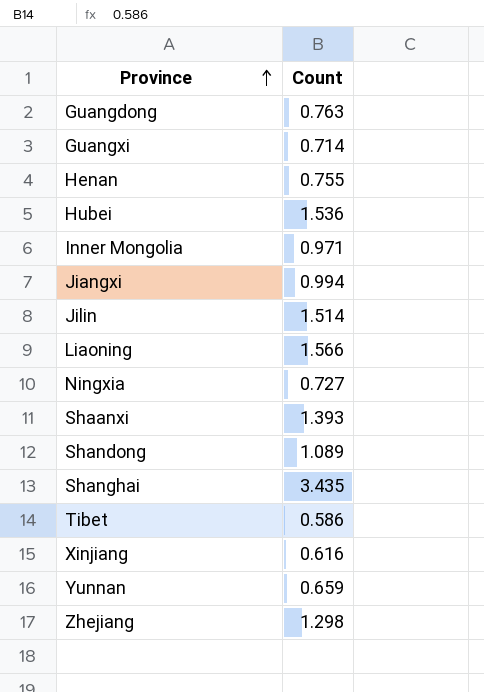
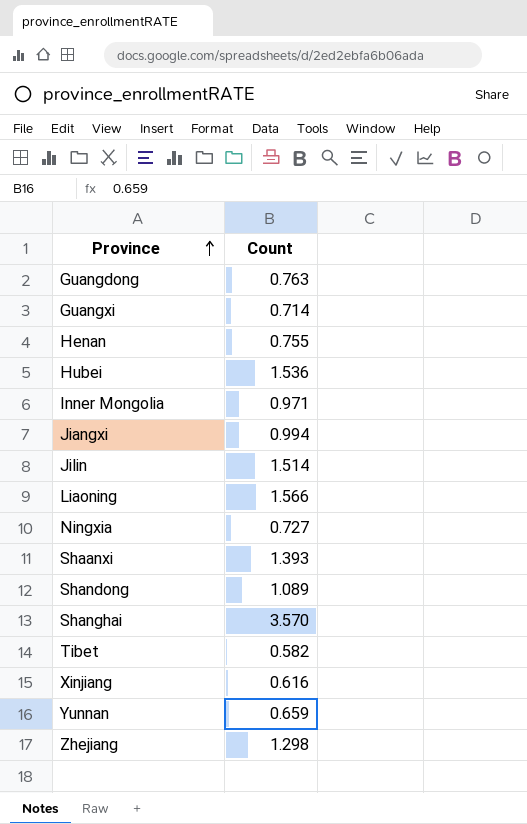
Shanghai | Count: 3.435 -> 3.570
Tibet | Count: 0.586 -> 0.582

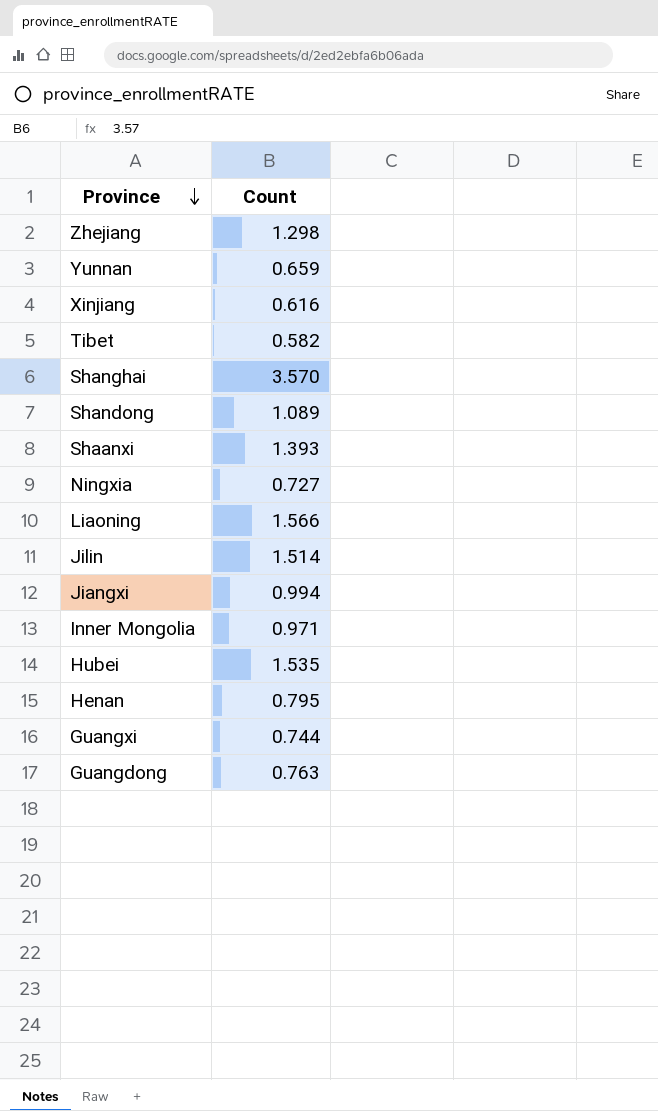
row order: Province ascending -> Province descending
Hubei | Count: 1.536 -> 1.535
Henan | Count: 0.755 -> 0.795
Guangxi | Count: 0.714 -> 0.744

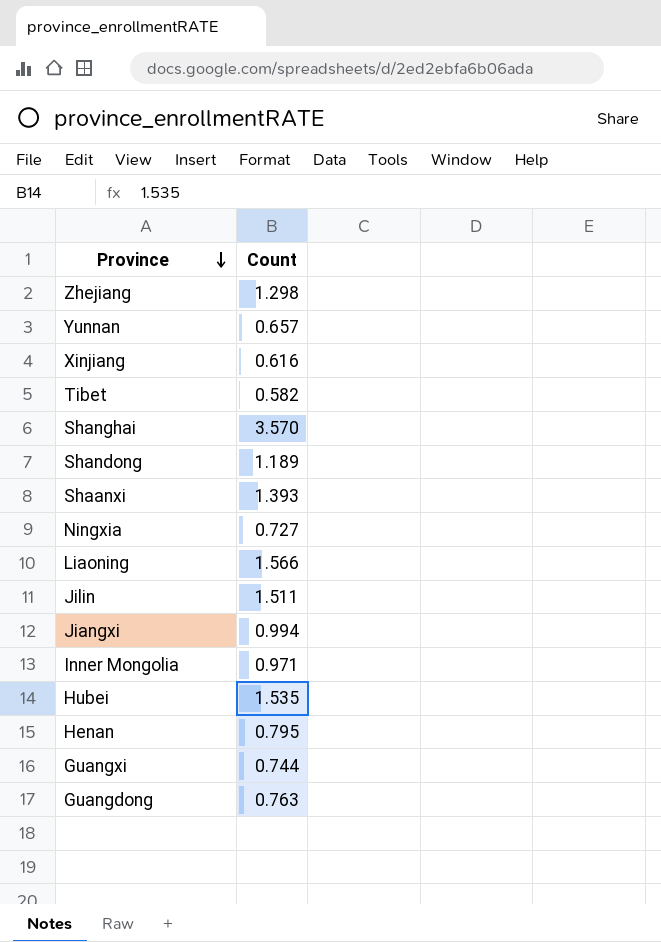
Yunnan | Count: 0.659 -> 0.657
Shandong | Count: 1.089 -> 1.189
Jilin | Count: 1.514 -> 1.511

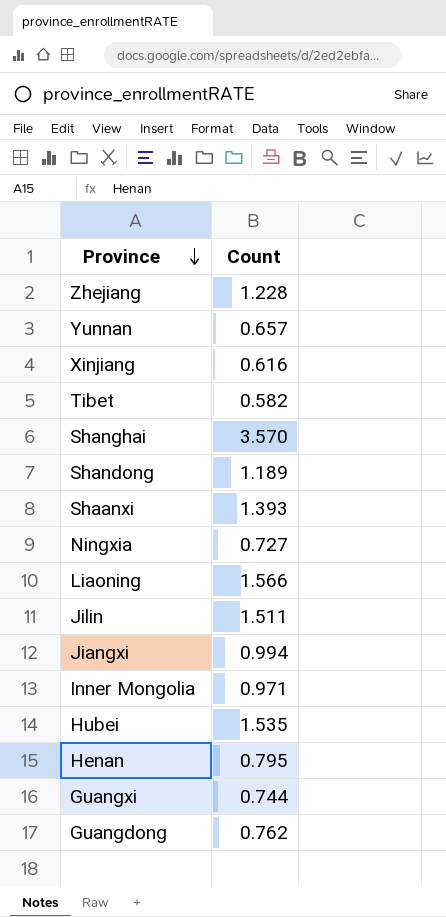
Zhejiang | Count: 1.298 -> 1.228
Guangdong | Count: 0.763 -> 0.762

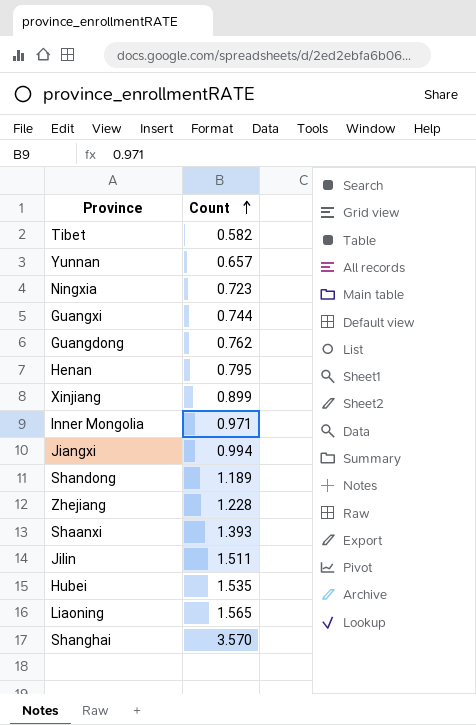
row order: Province descending -> Count ascending
Ningxia | Count: 0.727 -> 0.723
Xinjiang | Count: 0.616 -> 0.899
Liaoning | Count: 1.566 -> 1.565

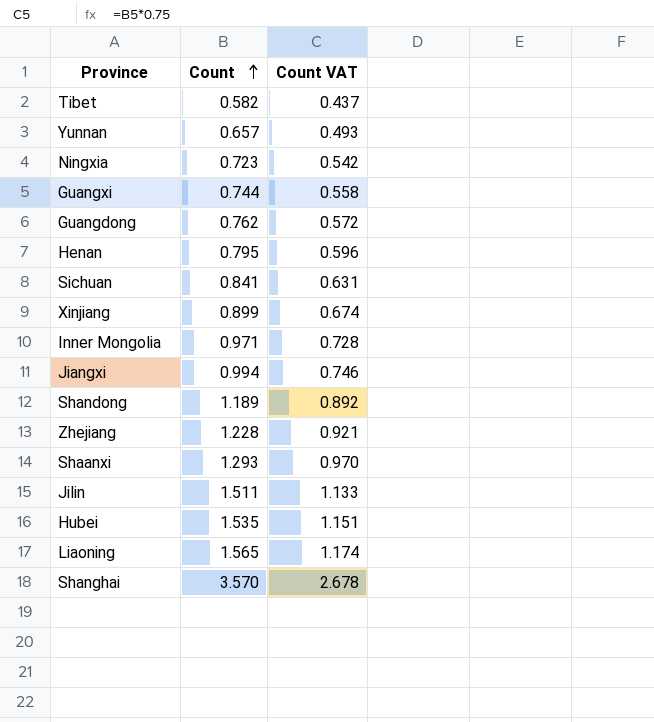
column Count VAT | formula: none -> [Count] * 0.75
row Sichuan: none -> 0.841 | 0.631
Shaanxi | Count: 1.393 -> 1.293

